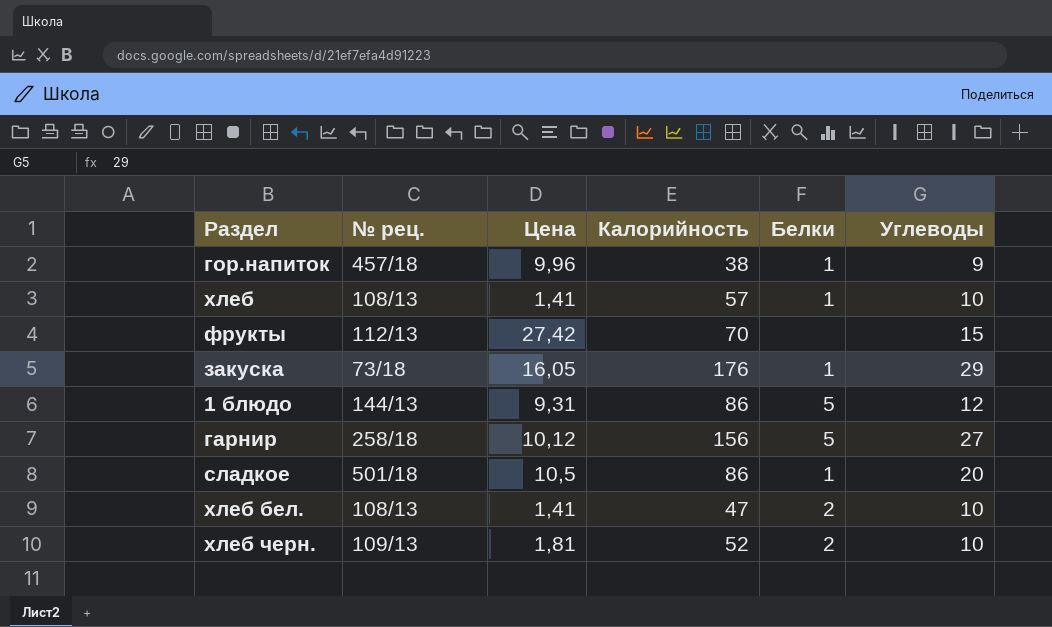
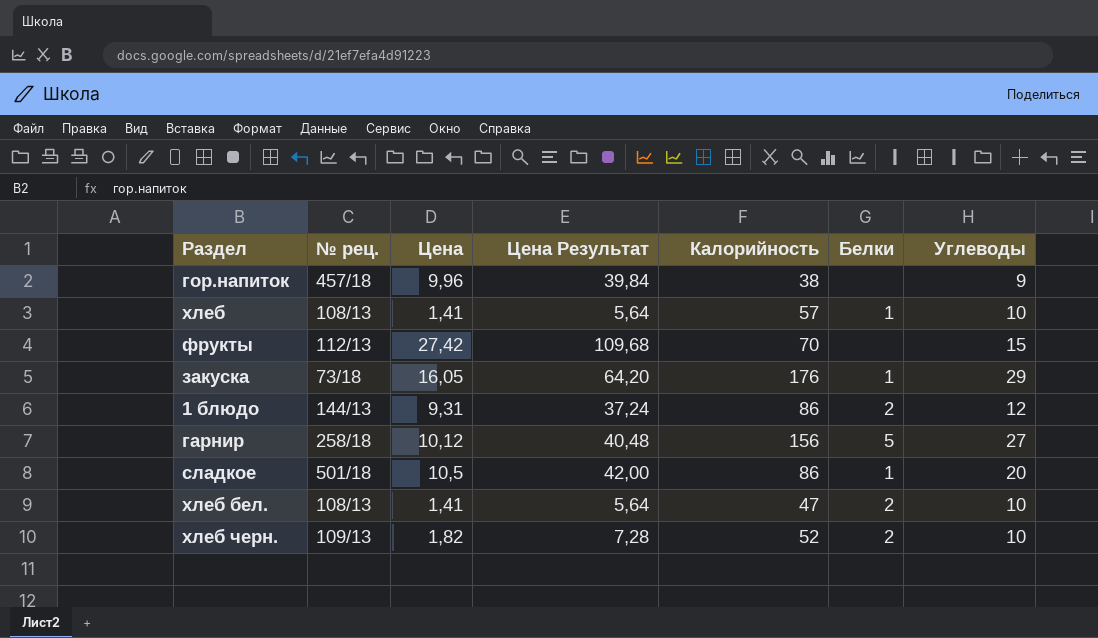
column Цена Результат | formula: none -> [Цена] * 4
гор.напиток | Белки: 1 -> none
1 блюдо | Белки: 5 -> 2
хлеб черн. | Цена: 1,81 -> 1,82

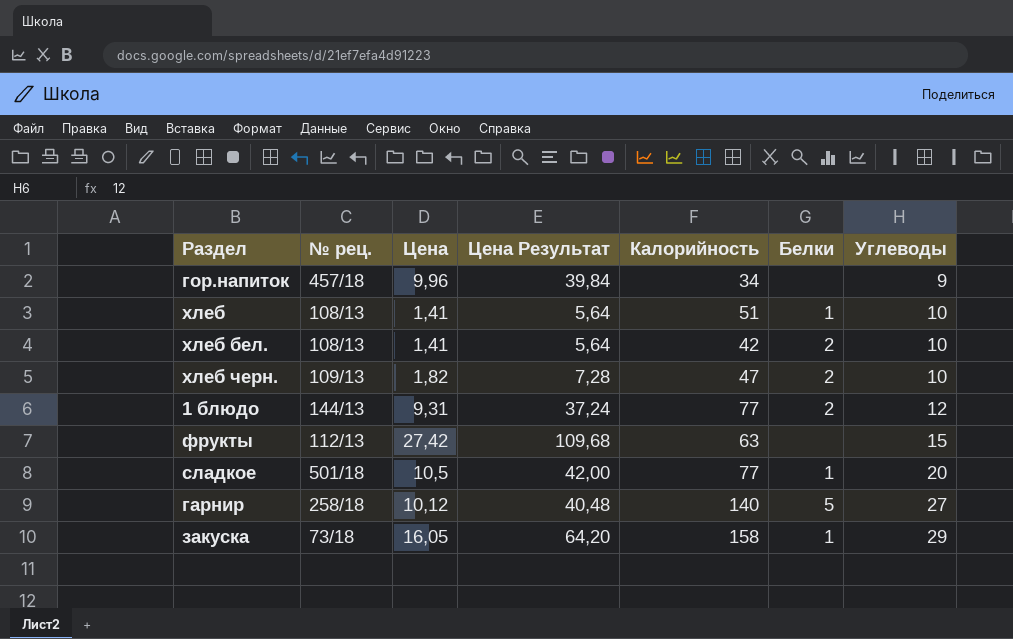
row order: none -> Углеводы ascending
гор.напиток | Калорийность: 38 -> 34
хлеб | Калорийность: 57 -> 51
хлеб бел. | Калорийность: 47 -> 42
хлеб черн. | Калорийность: 52 -> 47
1 блюдо | Калорийность: 86 -> 77
фрукты | Калорийность: 70 -> 63
сладкое | Калорийность: 86 -> 77
гарнир | Калорийность: 156 -> 140
закуска | Калорийность: 176 -> 158

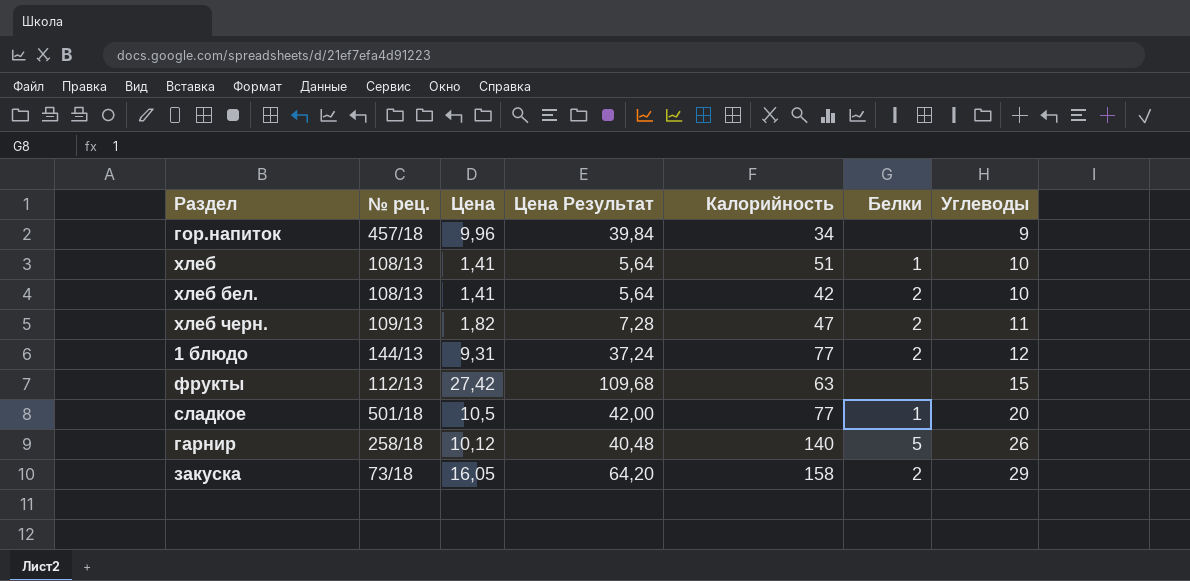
хлеб черн. | Углеводы: 10 -> 11
гарнир | Углеводы: 27 -> 26
закуска | Белки: 1 -> 2

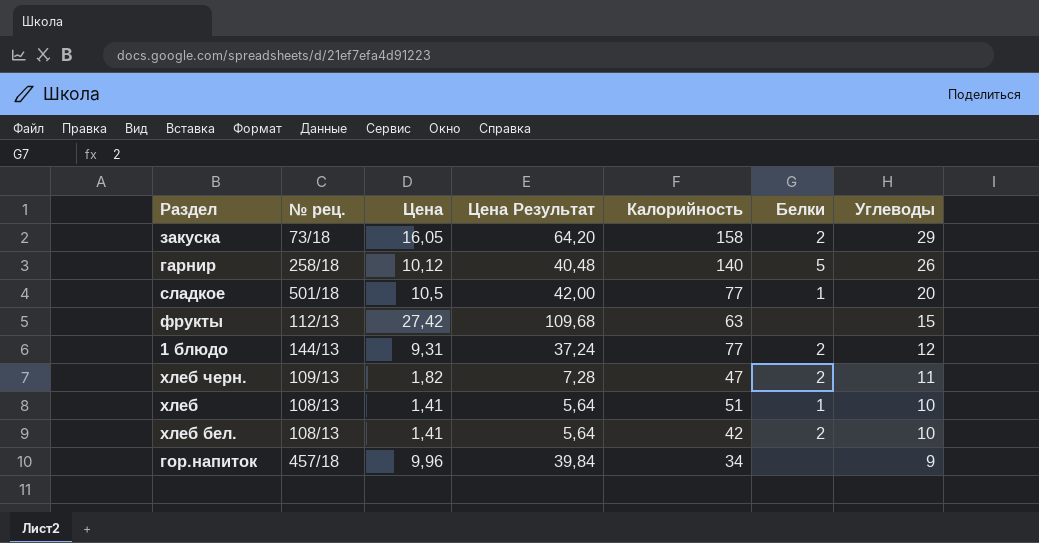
row order: Углеводы ascending -> Углеводы descending

